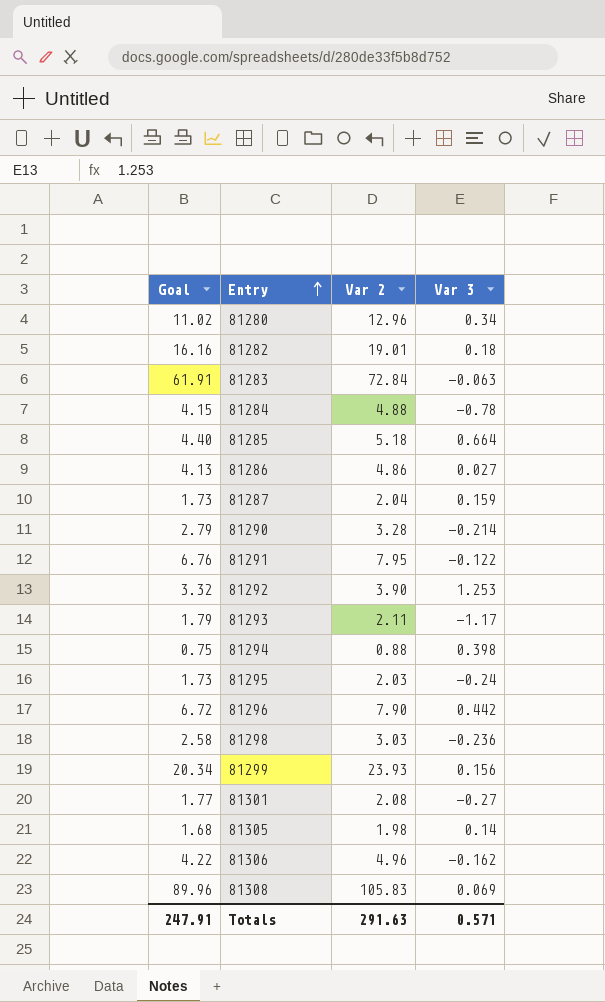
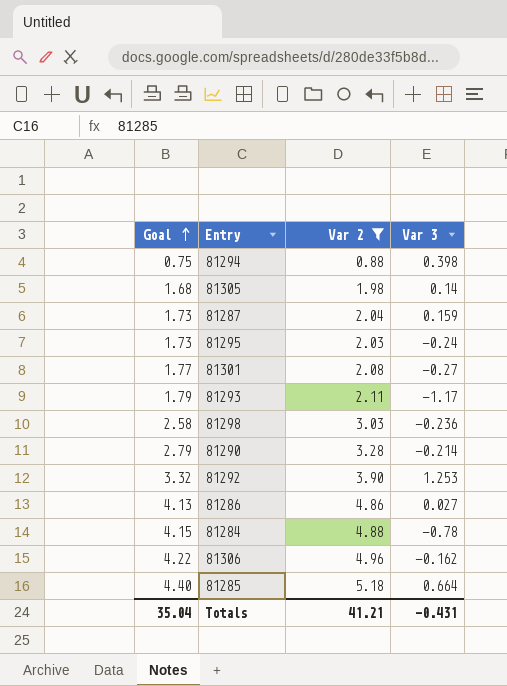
filter: none -> Var 2 <= 5.18
row order: Entry ascending -> Goal ascending
Totals | Goal: 247.91 -> 35.04
Totals | Var 2: 291.63 -> 41.21
Totals | Var 3: 0.571 -> -0.431

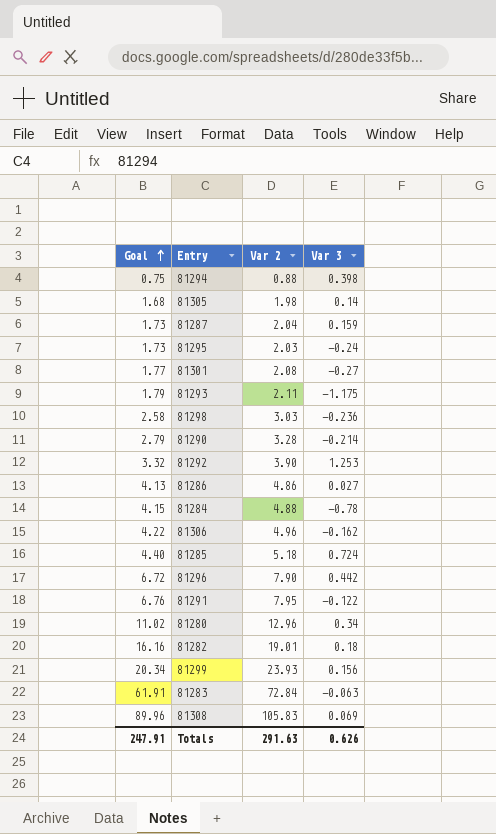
filter: Var 2 <= 5.18 -> none
81293 | Var 3: -1.17 -> -1.175
81285 | Var 3: 0.664 -> 0.724
Totals | Goal: 35.04 -> 247.91
Totals | Var 2: 41.21 -> 291.63
Totals | Var 3: -0.431 -> 0.626

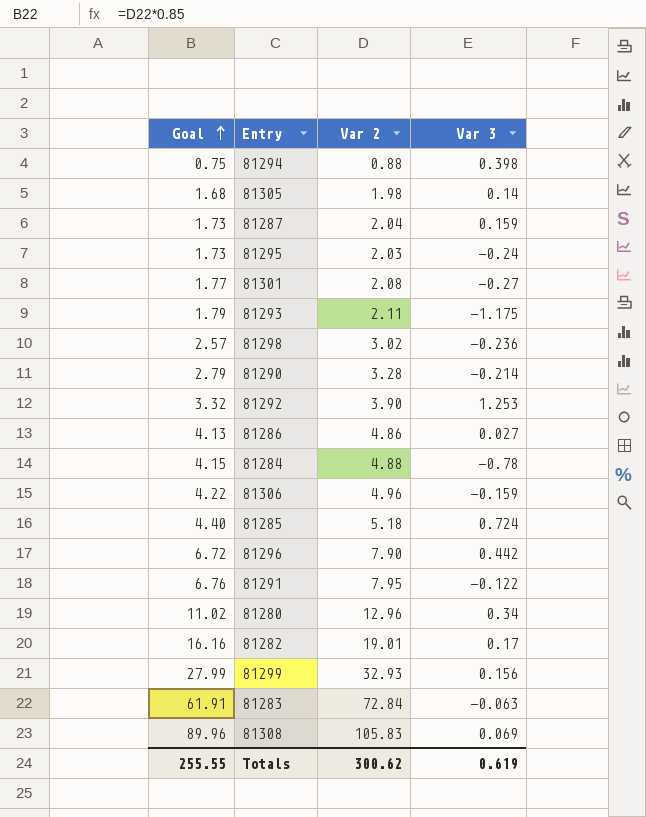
81298 | Goal: 2.58 -> 2.57
81298 | Var 2: 3.03 -> 3.02
81306 | Var 3: -0.162 -> -0.159
81282 | Var 3: 0.18 -> 0.17
81299 | Goal: 20.34 -> 27.99
81299 | Var 2: 23.93 -> 32.93
Totals | Goal: 247.91 -> 255.55
Totals | Var 2: 291.63 -> 300.62
Totals | Var 3: 0.626 -> 0.619

